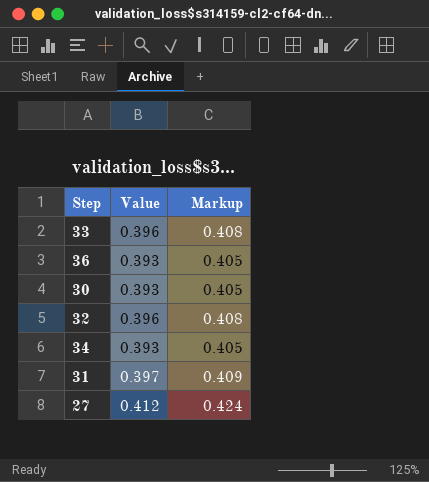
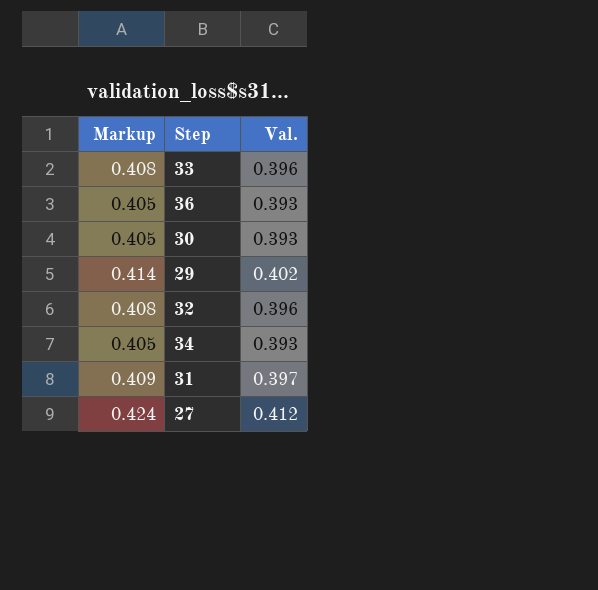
column Markup | position: 3 -> 1
column name: Value -> Val.
row 29: none -> 0.414 | 0.402

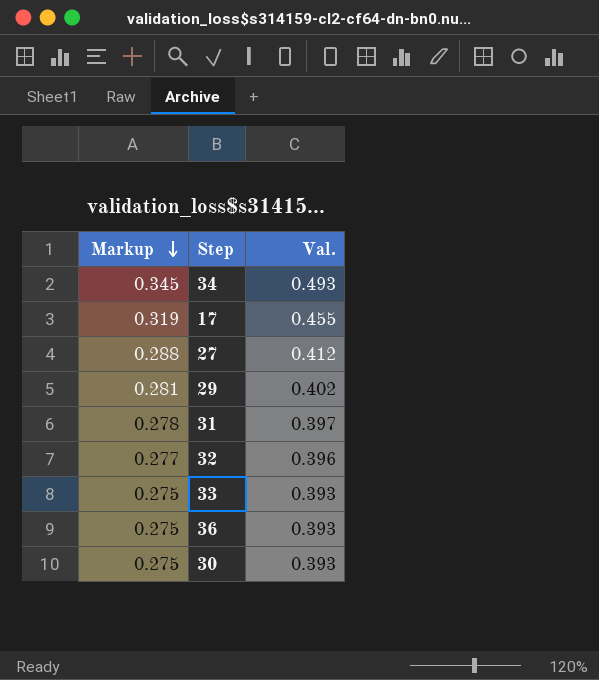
row order: none -> Markup descending
column Markup | formula: [Val.] * 1.03 -> [Val.] * 0.7
34 | Val.: 0.393 -> 0.493
row 17: none -> 0.319 | 0.455
33 | Val.: 0.396 -> 0.393

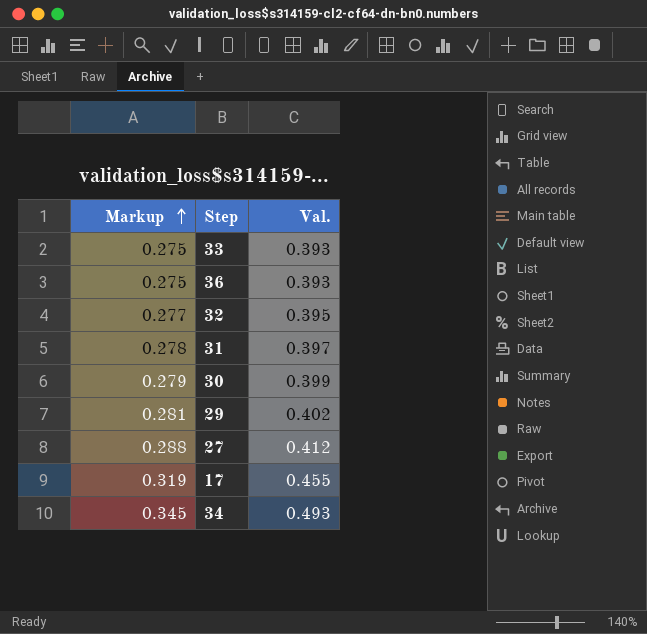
row order: Markup descending -> Markup ascending
32 | Val.: 0.396 -> 0.395
30 | Markup: 0.275 -> 0.279
30 | Val.: 0.393 -> 0.399

